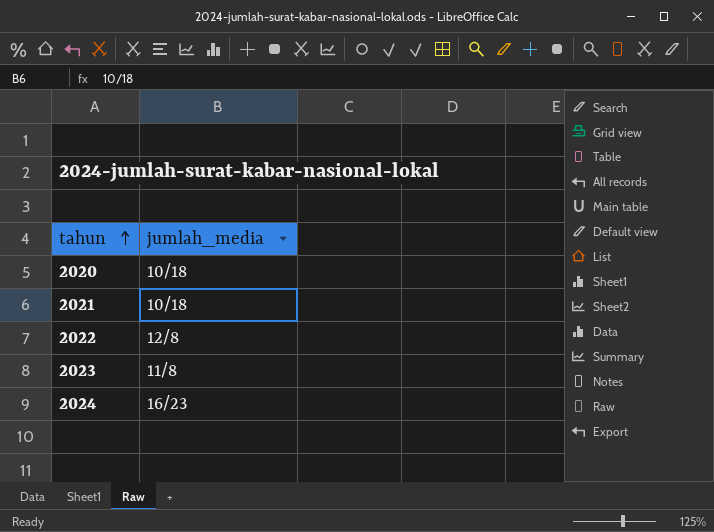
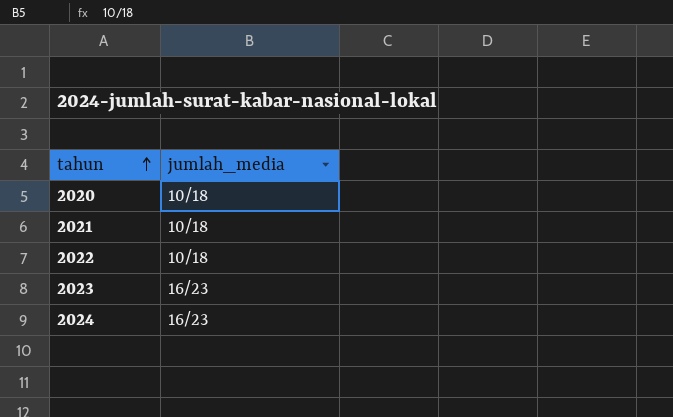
2022 | jumlah_media: 12/8 -> 10/18
2023 | jumlah_media: 11/8 -> 16/23

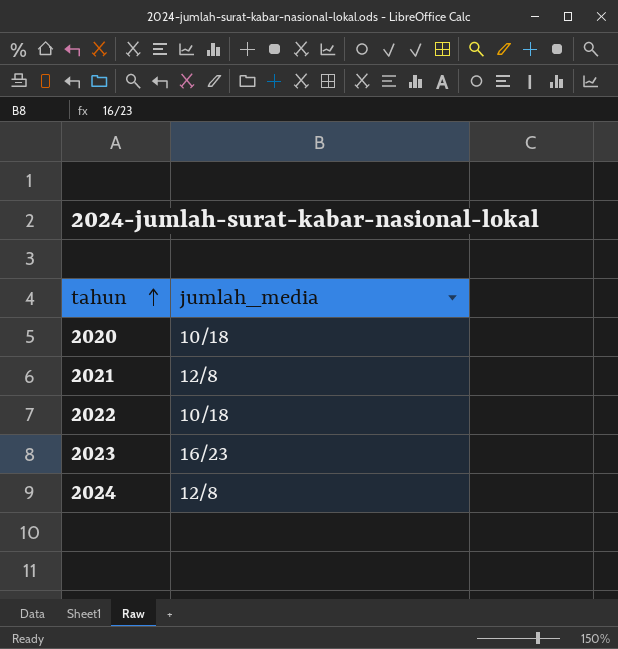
2021 | jumlah_media: 10/18 -> 12/8
2024 | jumlah_media: 16/23 -> 12/8

